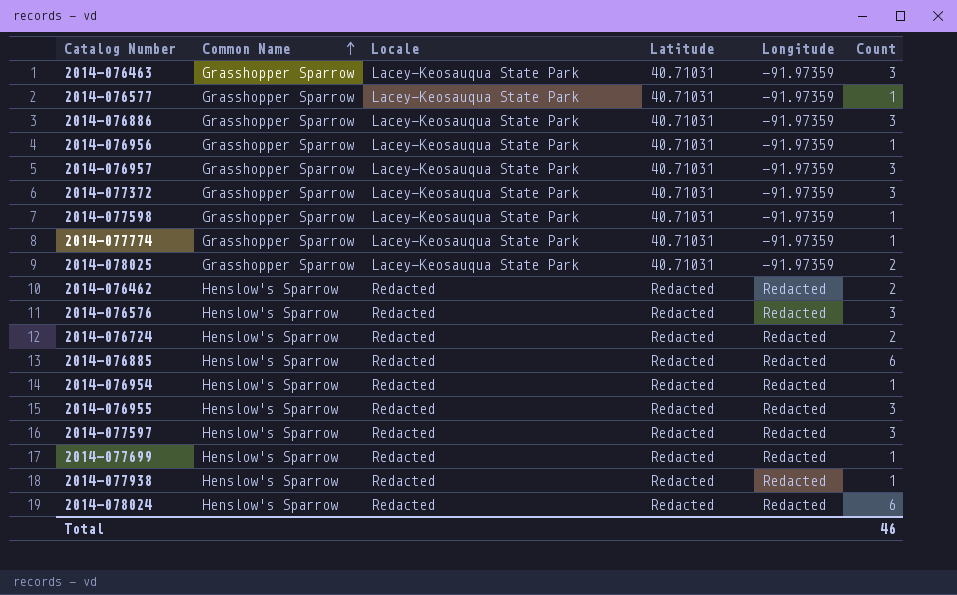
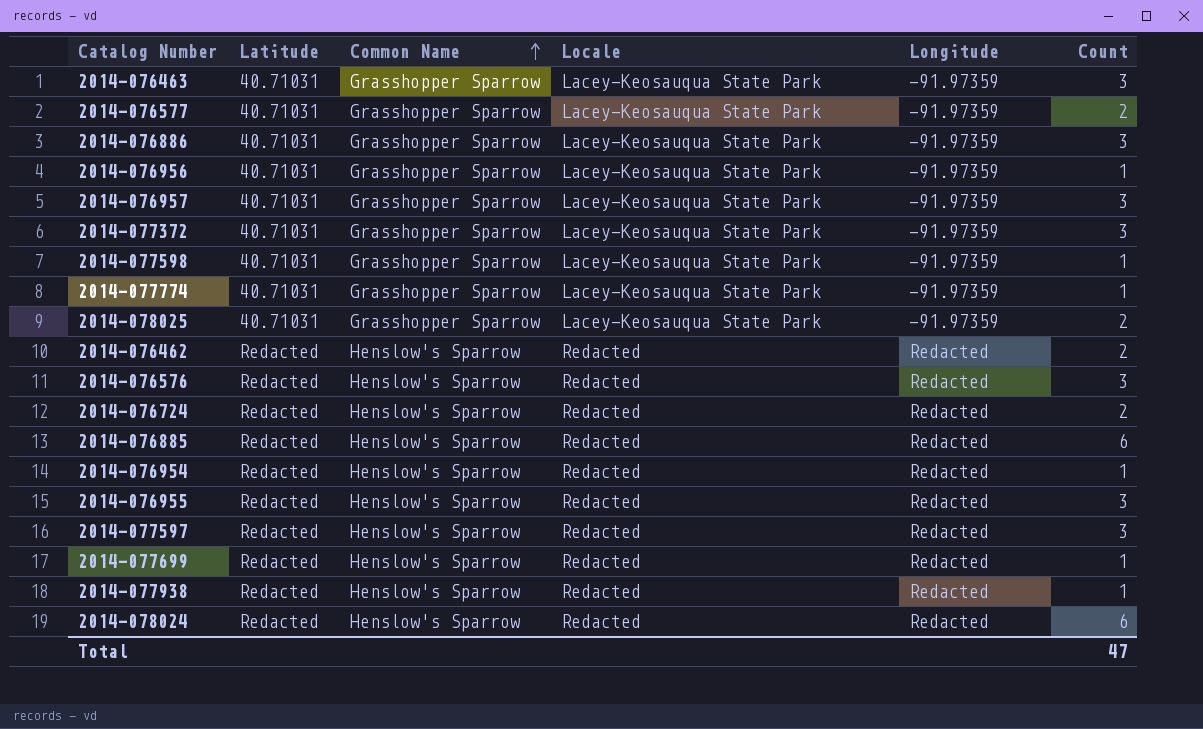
column Latitude | position: 4 -> 2
2014-076577 | Count: 1 -> 2
Total | Count: 46 -> 47

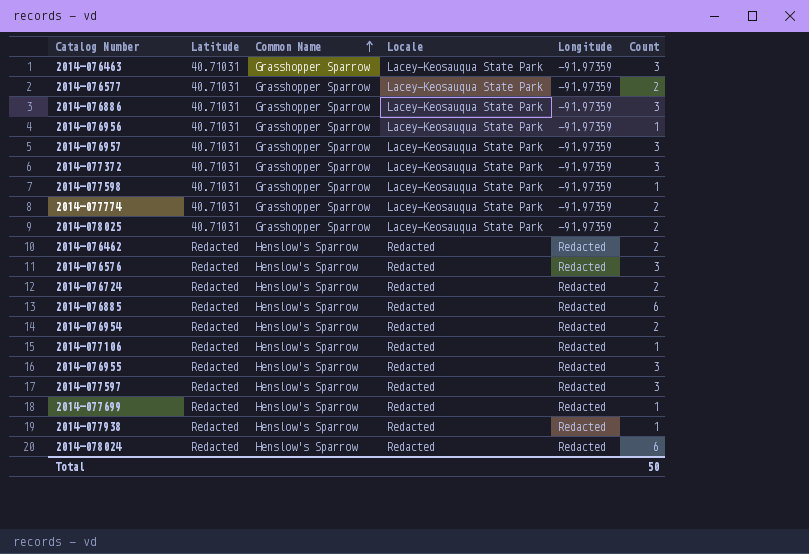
2014-077774 | Count: 1 -> 2
2014-076954 | Count: 1 -> 2
row 2014-077106: none -> Redacted | Henslow's Sparrow | Redacted | Redacted | 1
Total | Count: 47 -> 50

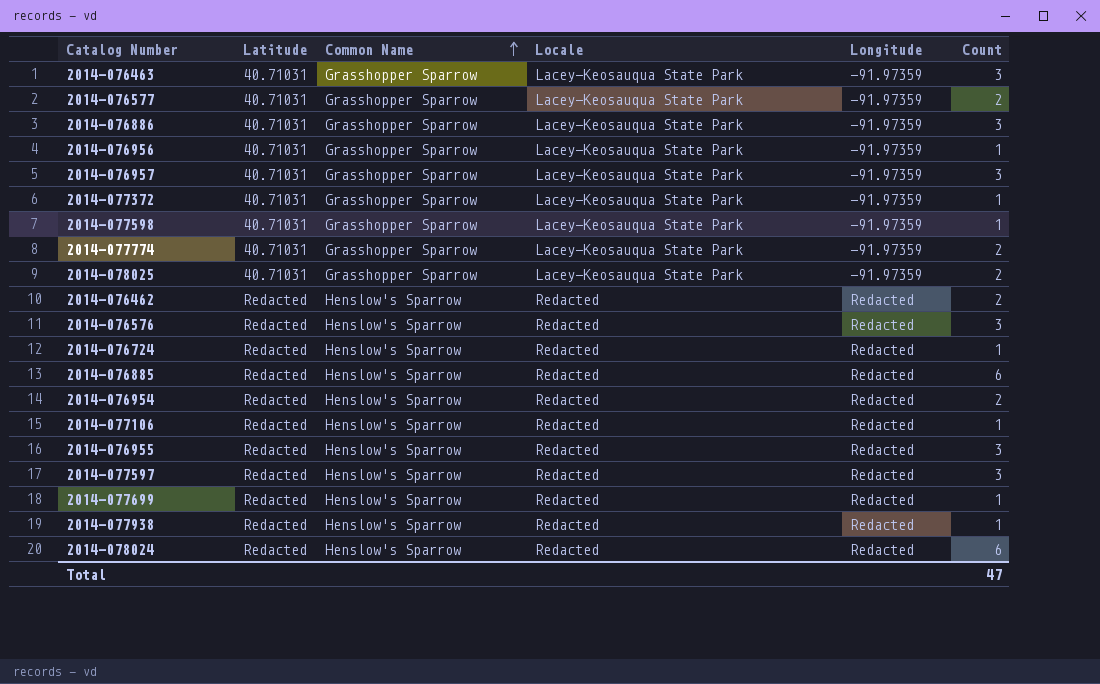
2014-077372 | Count: 3 -> 1
2014-076724 | Count: 2 -> 1
Total | Count: 50 -> 47

